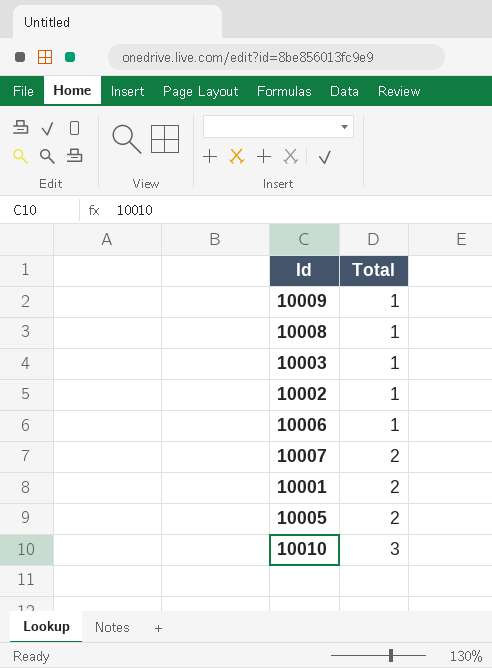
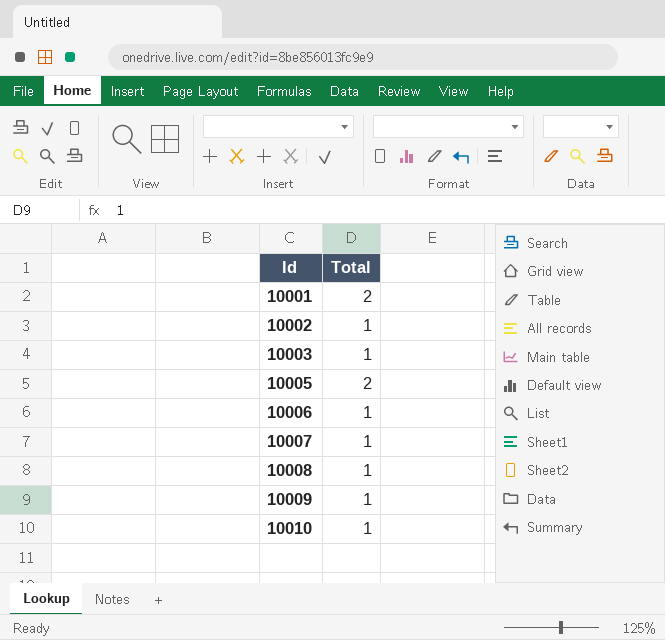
row order: Total ascending -> Id ascending
10007 | Total: 2 -> 1
10010 | Total: 3 -> 1

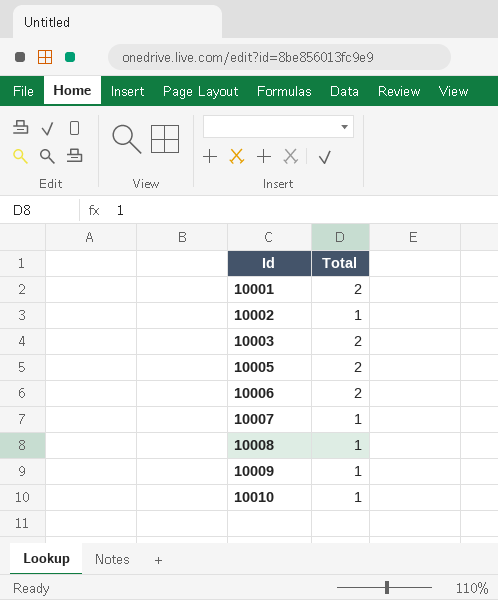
10003 | Total: 1 -> 2
10006 | Total: 1 -> 2

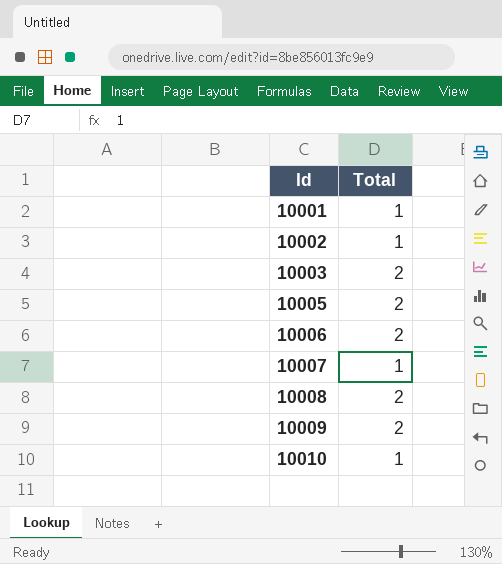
10001 | Total: 2 -> 1
10008 | Total: 1 -> 2
10009 | Total: 1 -> 2

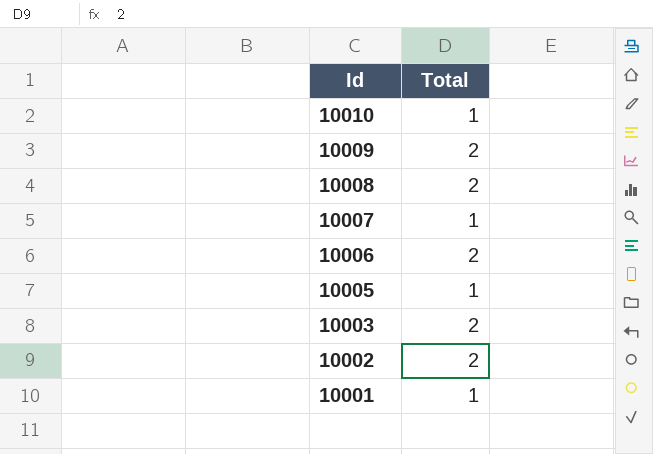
row order: Id ascending -> Id descending
10005 | Total: 2 -> 1
10002 | Total: 1 -> 2

